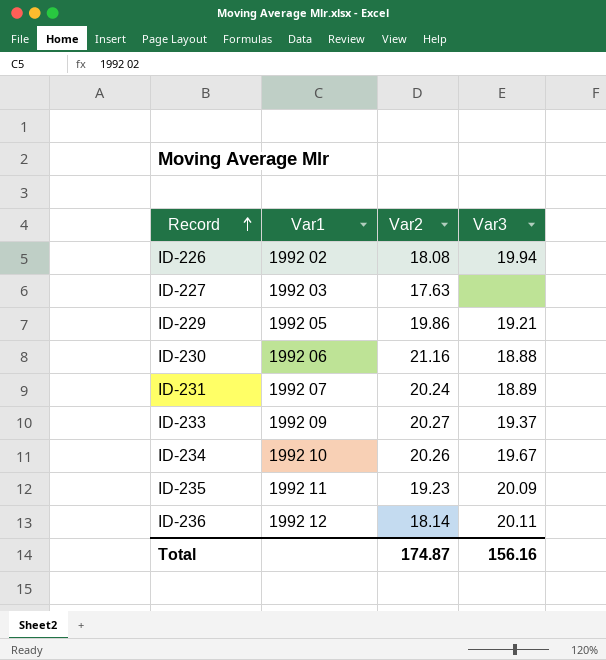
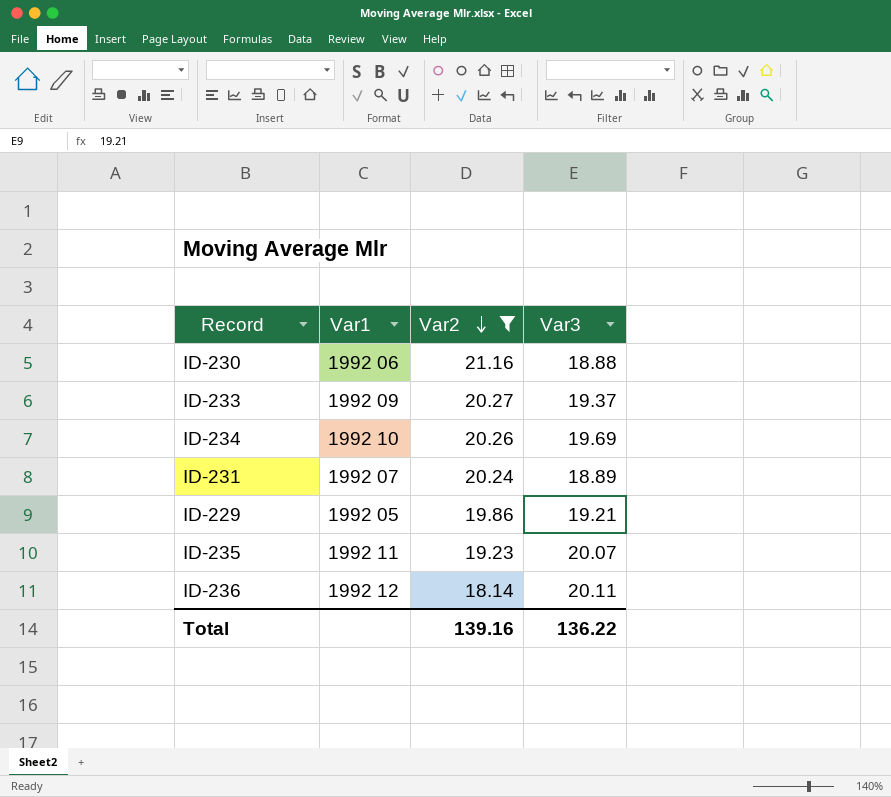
filter: none -> Var2 >= 18.14
row order: Record ascending -> Var2 descending
ID-234 | Var3: 19.67 -> 19.69
ID-235 | Var3: 20.09 -> 20.07
Total | Var2: 174.87 -> 139.16
Total | Var3: 156.16 -> 136.22

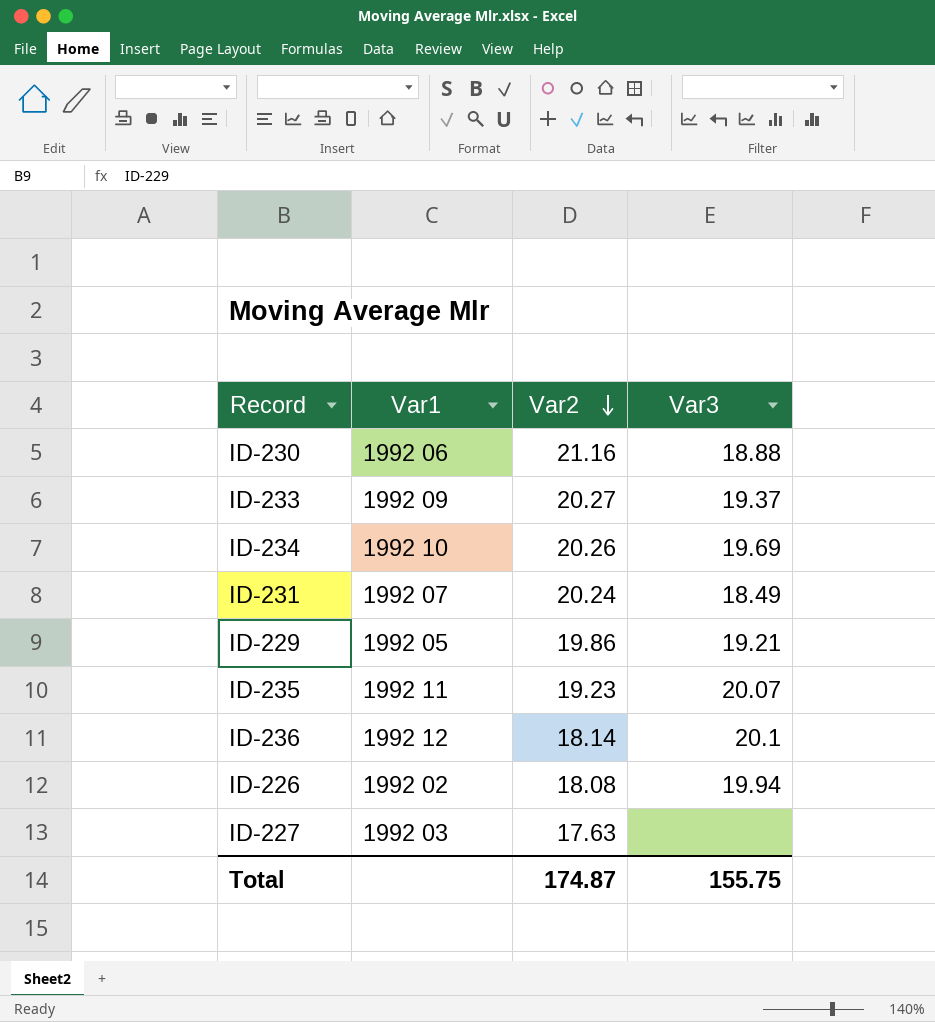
filter: Var2 >= 18.14 -> none
ID-231 | Var3: 18.89 -> 18.49
ID-236 | Var3: 20.11 -> 20.1
Total | Var2: 139.16 -> 174.87
Total | Var3: 136.22 -> 155.75

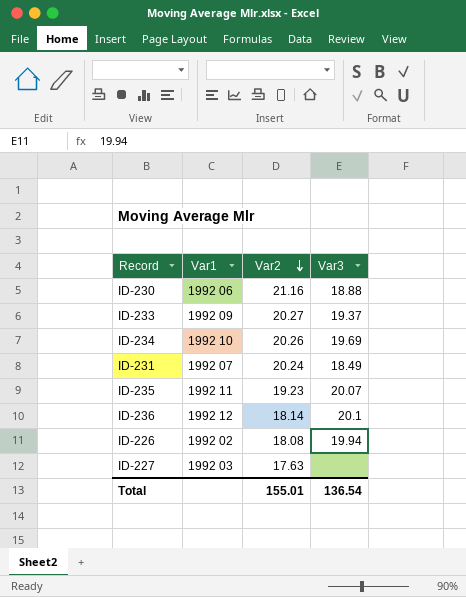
row ID-229: 1992 05 | 19.86 | 19.21 -> none
Total | Var2: 174.87 -> 155.01
Total | Var3: 155.75 -> 136.54

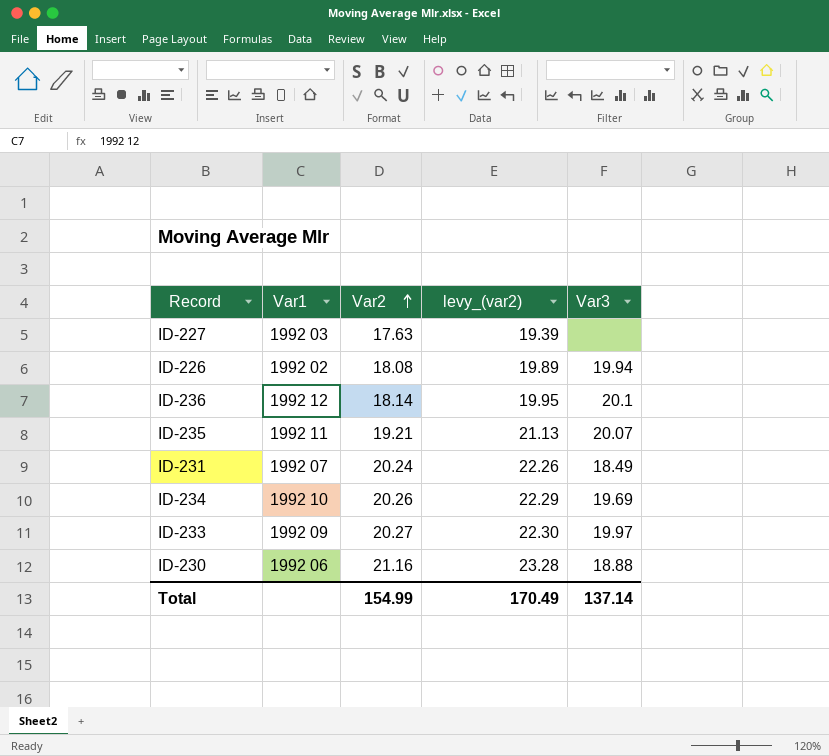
row order: Var2 descending -> Var2 ascending
column levy_(var2) | formula: none -> [Var2] * 1.1
ID-235 | Var2: 19.23 -> 19.21
ID-233 | Var3: 19.37 -> 19.97
Total | Var2: 155.01 -> 154.99
Total | Var3: 136.54 -> 137.14

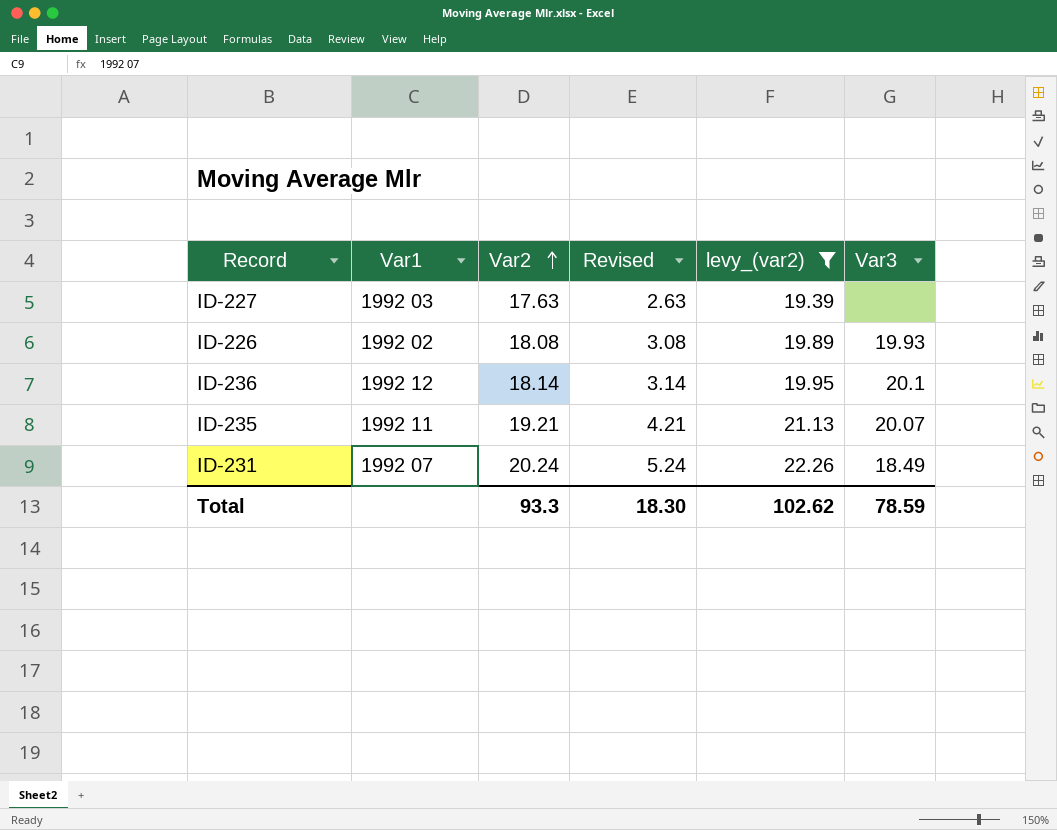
filter: none -> levy_(var2) <= 22.26
column Revised | formula: none -> [Var2] - 15
ID-226 | Var3: 19.94 -> 19.93
Total | Var2: 154.99 -> 93.3
Total | levy_(var2): 170.49 -> 102.62
Total | Var3: 137.14 -> 78.59

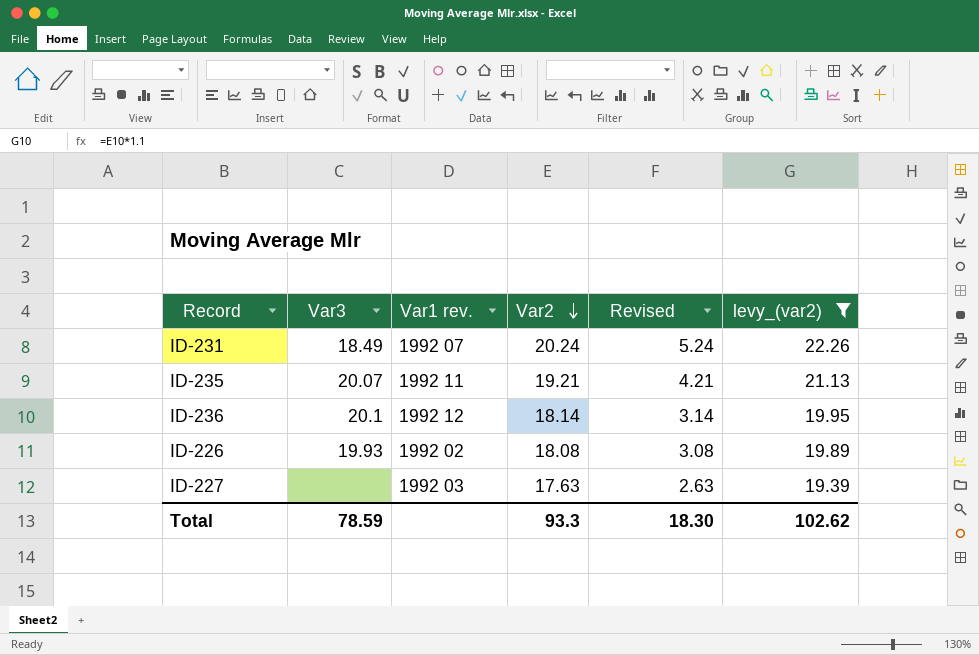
row order: Var2 ascending -> Var2 descending
column Var3 | position: 6 -> 2
column name: Var1 -> Var1 rev.

